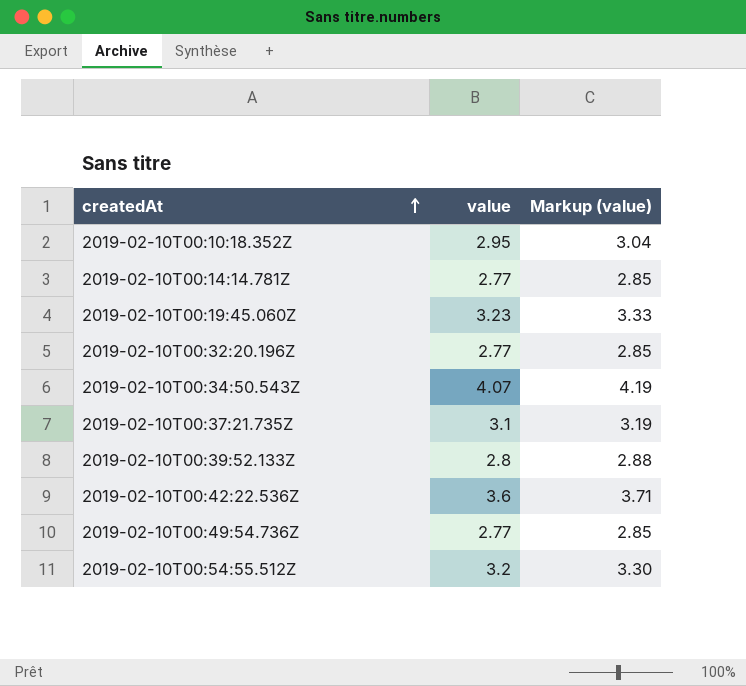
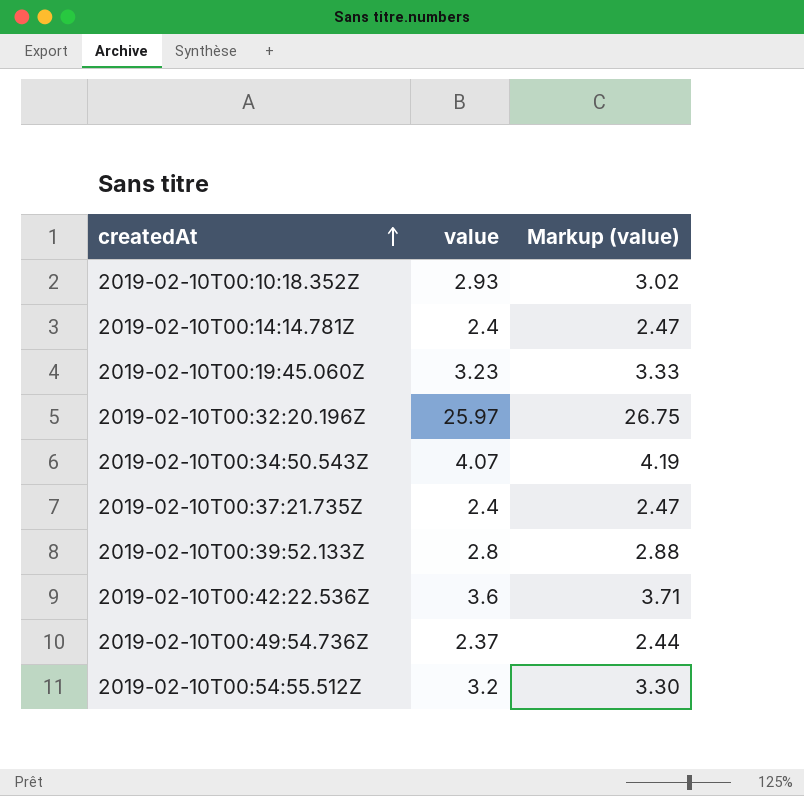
2019-02-10T00:10:18.352Z | value: 2.95 -> 2.93
2019-02-10T00:10:18.352Z | Markup (value): 3.04 -> 3.02
2019-02-10T00:14:14.781Z | value: 2.77 -> 2.4
2019-02-10T00:14:14.781Z | Markup (value): 2.85 -> 2.47
2019-02-10T00:32:20.196Z | value: 2.77 -> 25.97
2019-02-10T00:32:20.196Z | Markup (value): 2.85 -> 26.75
2019-02-10T00:37:21.735Z | value: 3.1 -> 2.4
2019-02-10T00:37:21.735Z | Markup (value): 3.19 -> 2.47
2019-02-10T00:49:54.736Z | value: 2.77 -> 2.37
2019-02-10T00:49:54.736Z | Markup (value): 2.85 -> 2.44

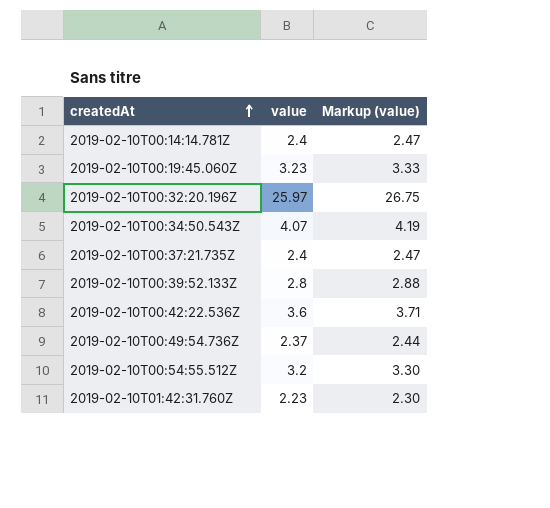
row 2019-02-10T00:10:18.352Z: 2.93 | 3.02 -> none
row 2019-02-10T01:42:31.760Z: none -> 2.23 | 2.30

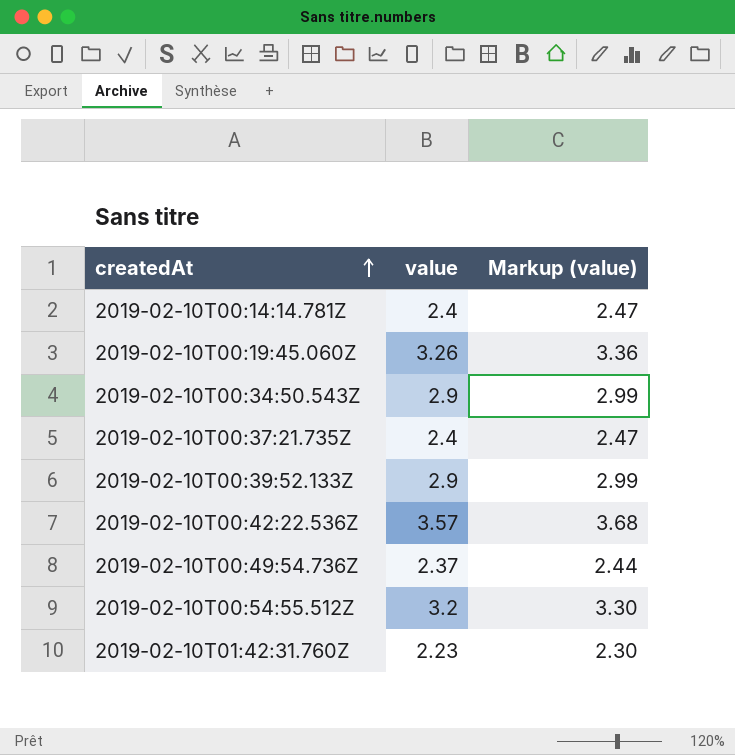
row 2019-02-10T00:32:20.196Z: 25.97 | 26.75 -> none
2019-02-10T00:19:45.060Z | value: 3.23 -> 3.26
2019-02-10T00:19:45.060Z | Markup (value): 3.33 -> 3.36
2019-02-10T00:34:50.543Z | value: 4.07 -> 2.9
2019-02-10T00:34:50.543Z | Markup (value): 4.19 -> 2.99
2019-02-10T00:39:52.133Z | value: 2.8 -> 2.9
2019-02-10T00:39:52.133Z | Markup (value): 2.88 -> 2.99
2019-02-10T00:42:22.536Z | value: 3.6 -> 3.57
2019-02-10T00:42:22.536Z | Markup (value): 3.71 -> 3.68

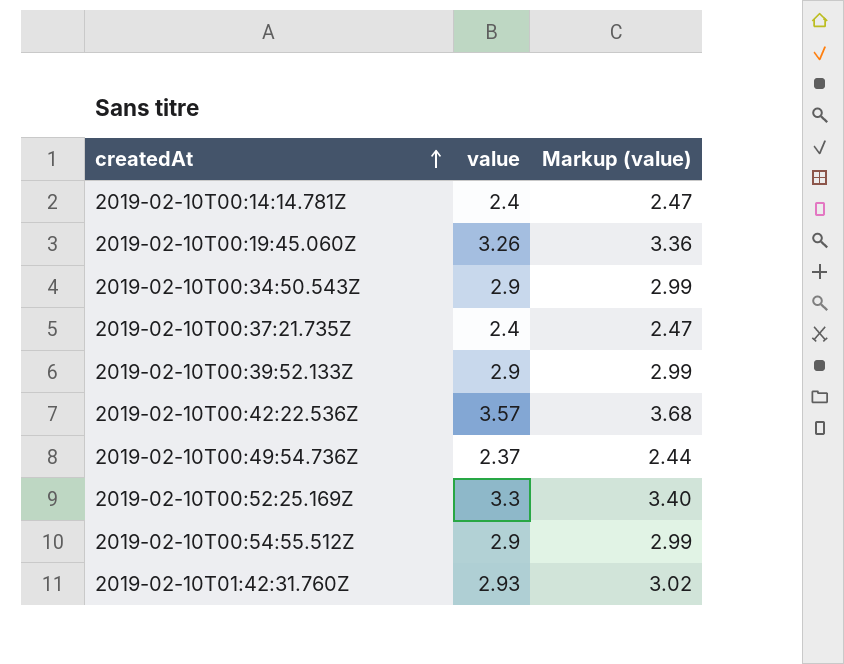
row 2019-02-10T00:52:25.169Z: none -> 3.3 | 3.40
2019-02-10T00:54:55.512Z | value: 3.2 -> 2.9
2019-02-10T00:54:55.512Z | Markup (value): 3.30 -> 2.99
2019-02-10T01:42:31.760Z | value: 2.23 -> 2.93
2019-02-10T01:42:31.760Z | Markup (value): 2.30 -> 3.02

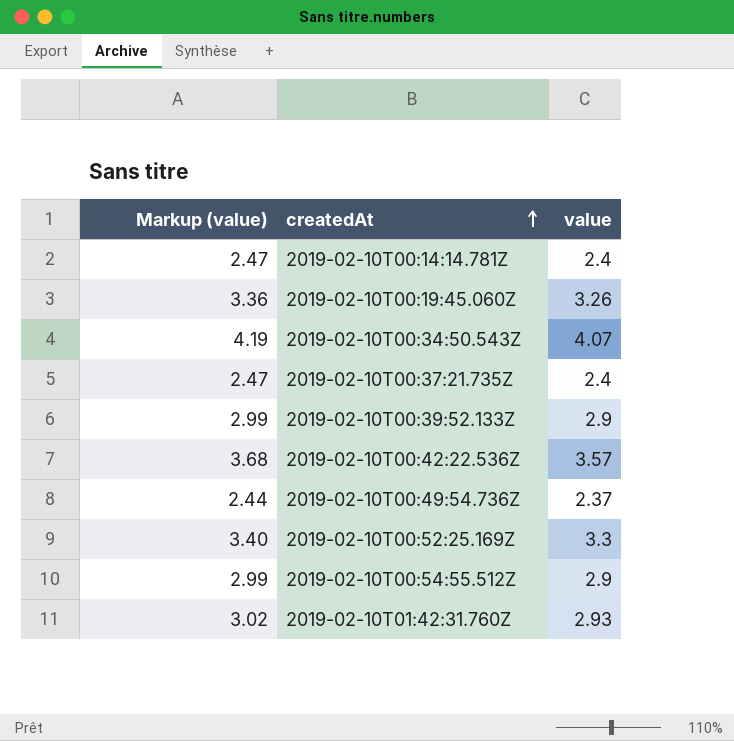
column Markup (value) | position: 3 -> 1
2019-02-10T00:34:50.543Z | Markup (value): 2.99 -> 4.19
2019-02-10T00:34:50.543Z | value: 2.9 -> 4.07

